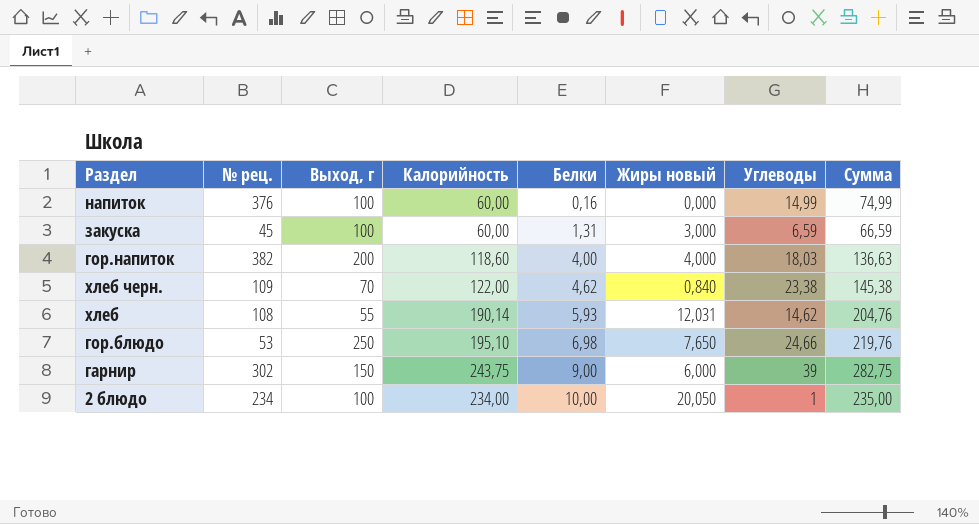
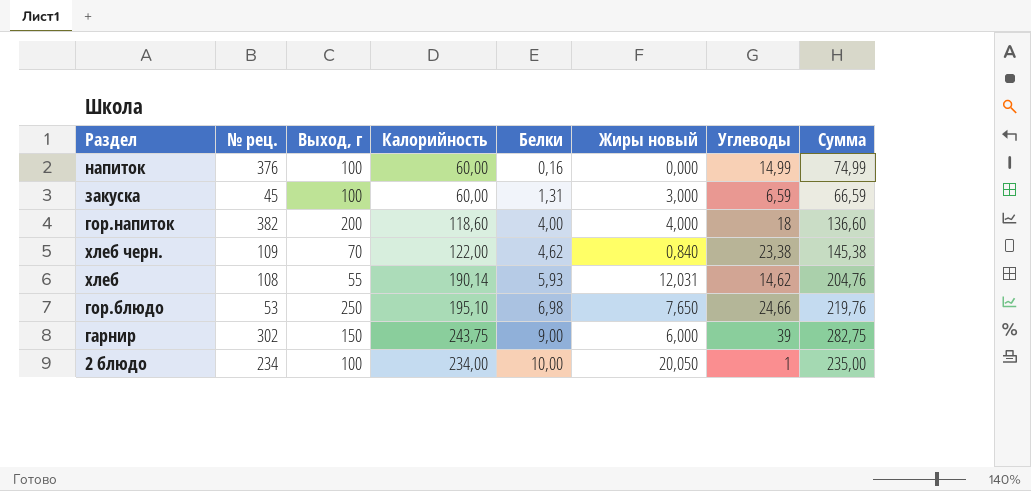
гор.напиток | Углеводы: 18,03 -> 18
гор.напиток | Сумма: 136,63 -> 136,60

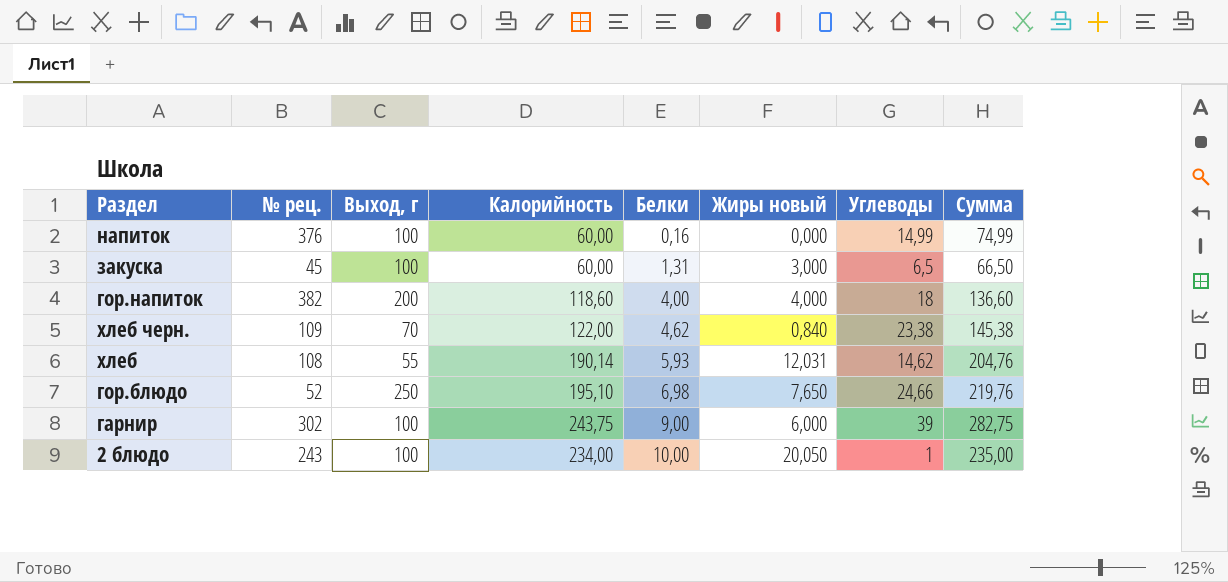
закуска | Углеводы: 6,59 -> 6,5
закуска | Сумма: 66,59 -> 66,50
гор.блюдо | № рец.: 53 -> 52
гарнир | Выход, г: 150 -> 100
2 блюдо | № рец.: 234 -> 243

